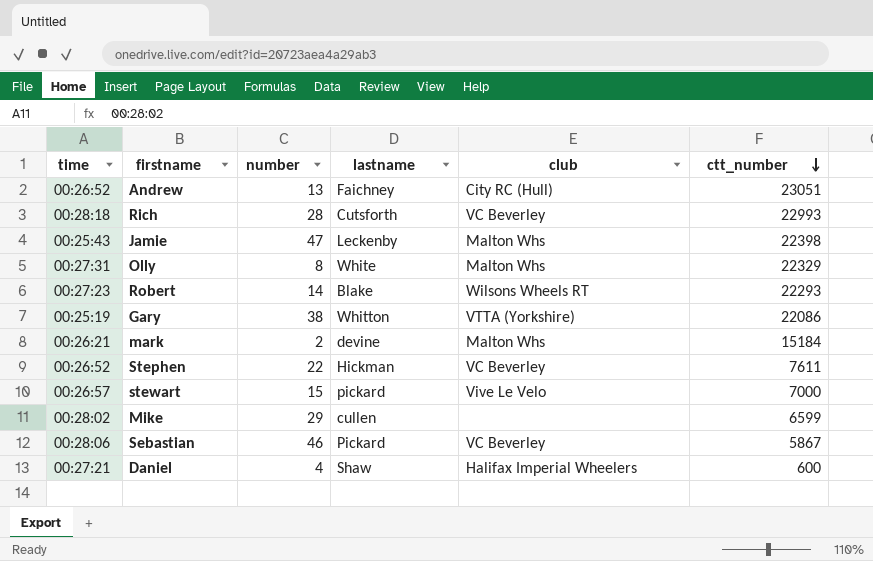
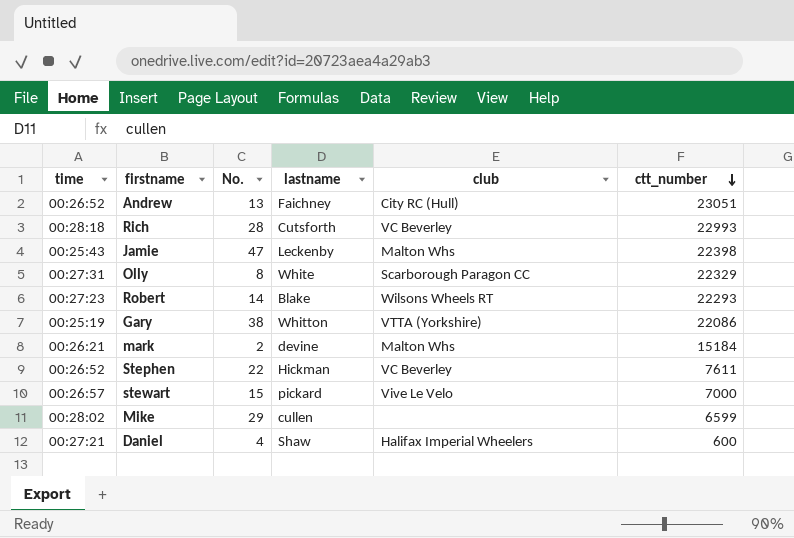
column name: number -> No.
row Sebastian: 00:28:06 | 46 | Pickard | VC Beverley | 5867 -> none
Olly | club: Malton Whs -> Scarborough Paragon CC

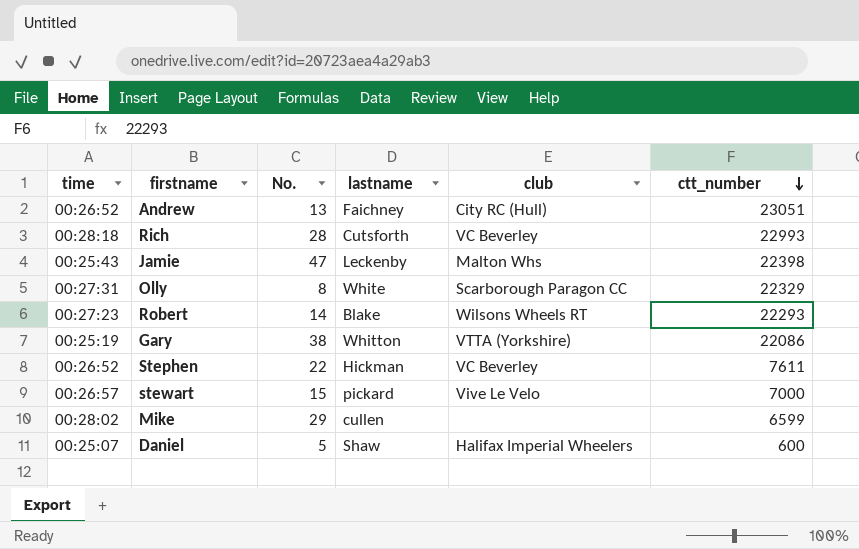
row mark: 00:26:21 | 2 | devine | Malton Whs | 15184 -> none
Daniel | time: 00:27:21 -> 00:25:07
Daniel | No.: 4 -> 5

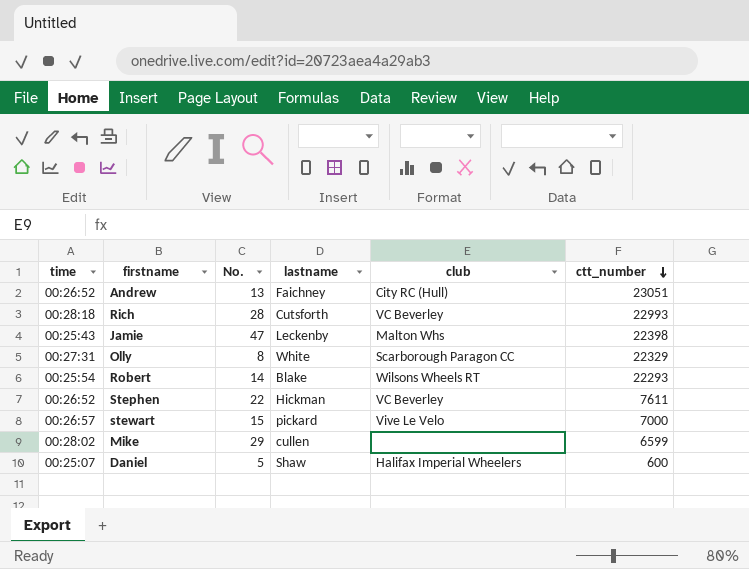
row Gary: 00:25:19 | 38 | Whitton | VTTA (Yorkshire) | 22086 -> none
Robert | time: 00:27:23 -> 00:25:54

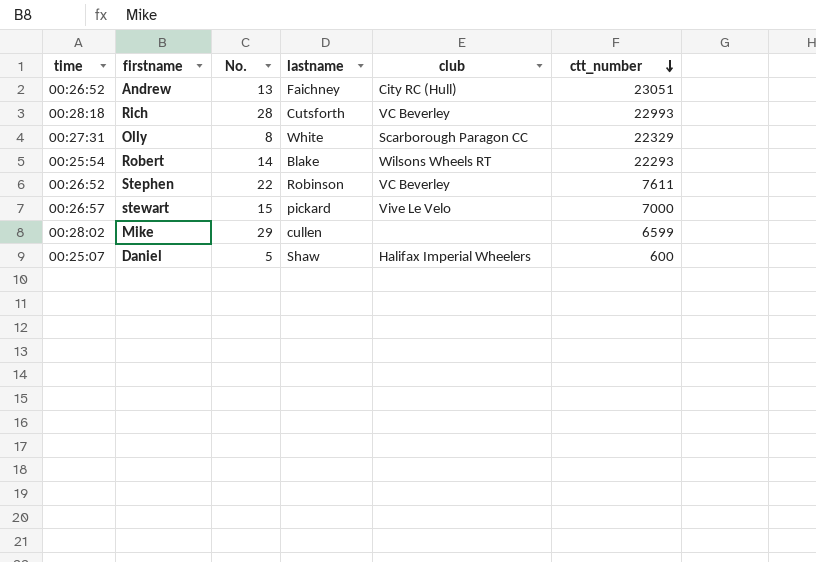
row Jamie: 00:25:43 | 47 | Leckenby | Malton Whs | 22398 -> none
Stephen | lastname: Hickman -> Robinson

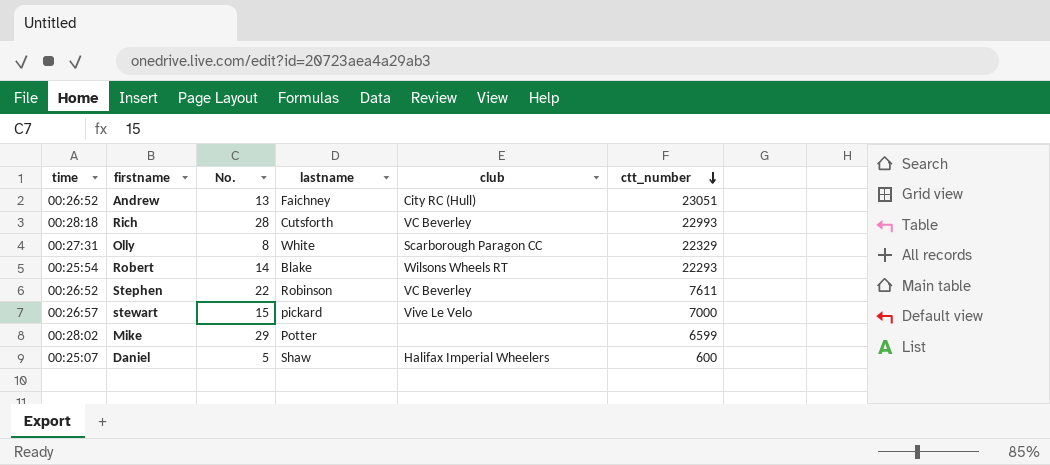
Mike | lastname: cullen -> Potter

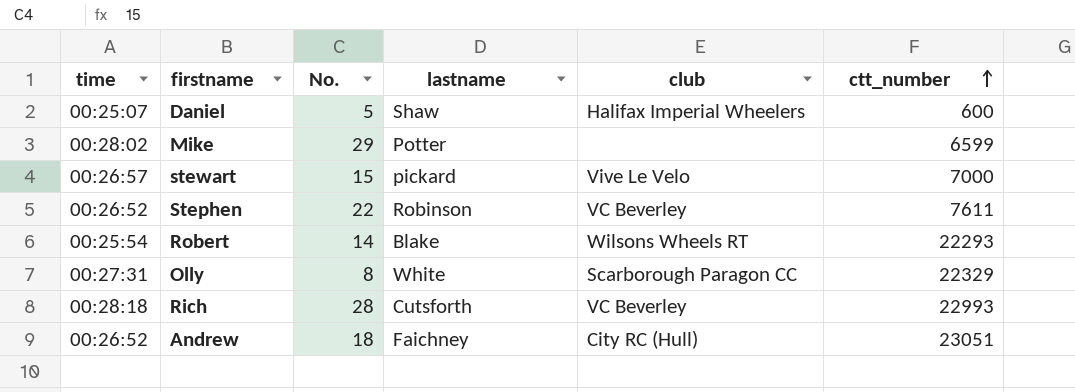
row order: ctt_number descending -> ctt_number ascending
Andrew | No.: 13 -> 18

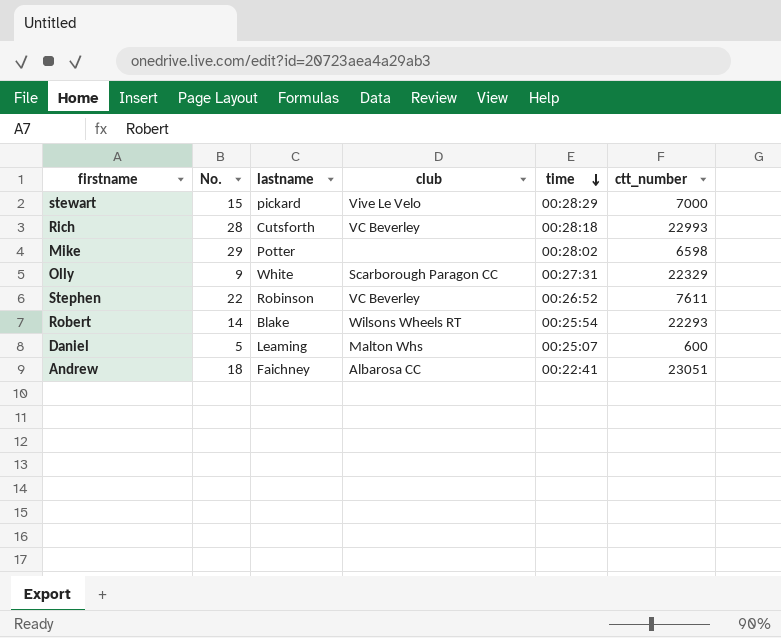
row order: ctt_number ascending -> time descending
column time | position: 1 -> 5
stewart | time: 00:26:57 -> 00:28:29
Mike | ctt_number: 6599 -> 6598
Olly | No.: 8 -> 9
Daniel | lastname: Shaw -> Leaming
Daniel | club: Halifax Imperial Wheelers -> Malton Whs
Andrew | club: City RC (Hull) -> Albarosa CC
Andrew | time: 00:26:52 -> 00:22:41

